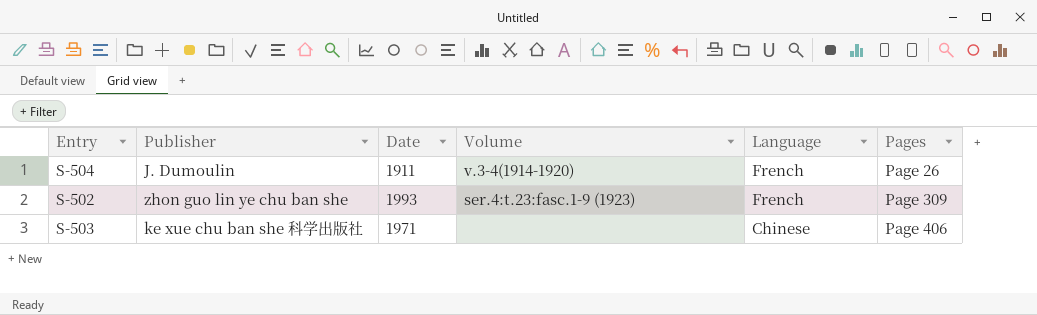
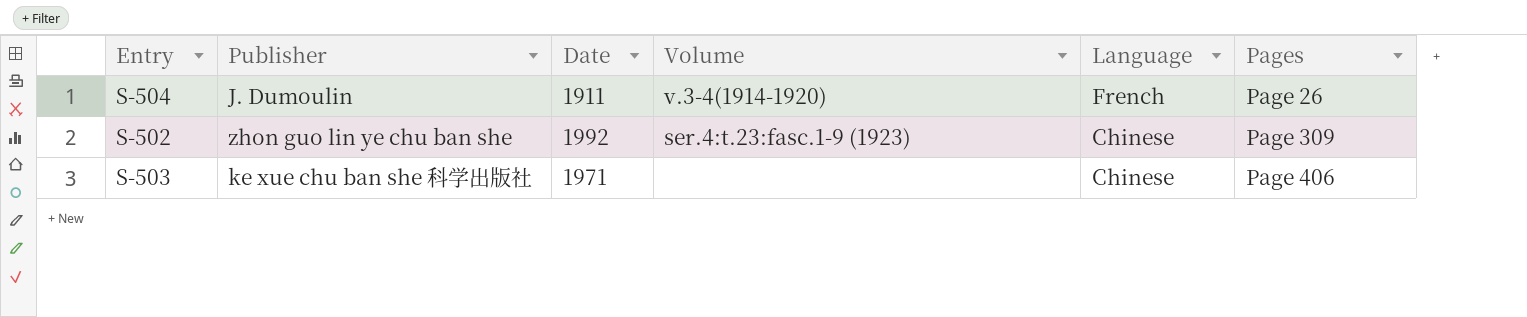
S-502 | Date: 1993 -> 1992
S-502 | Language: French -> Chinese

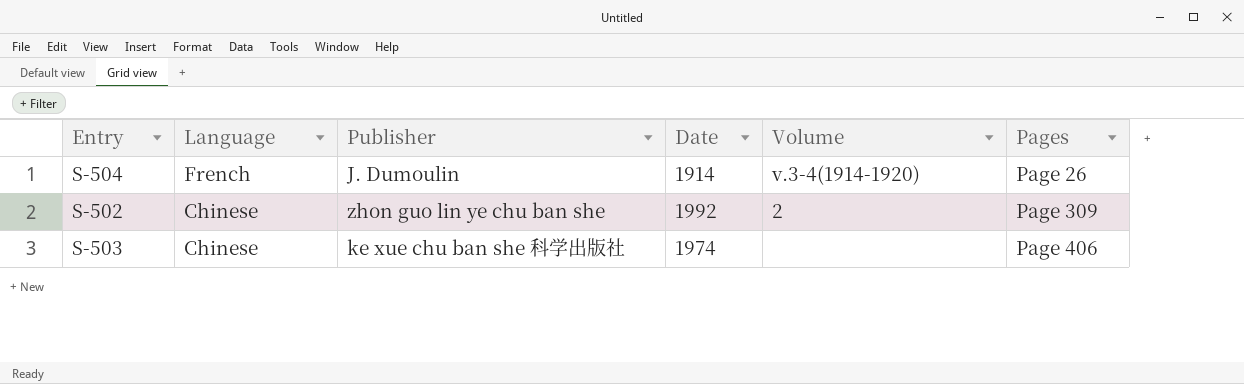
column Language | position: 5 -> 2
S-504 | Date: 1911 -> 1914
S-502 | Volume: ser.4:t.23:fasc.1-9 (1923) -> 2
S-503 | Date: 1971 -> 1974

